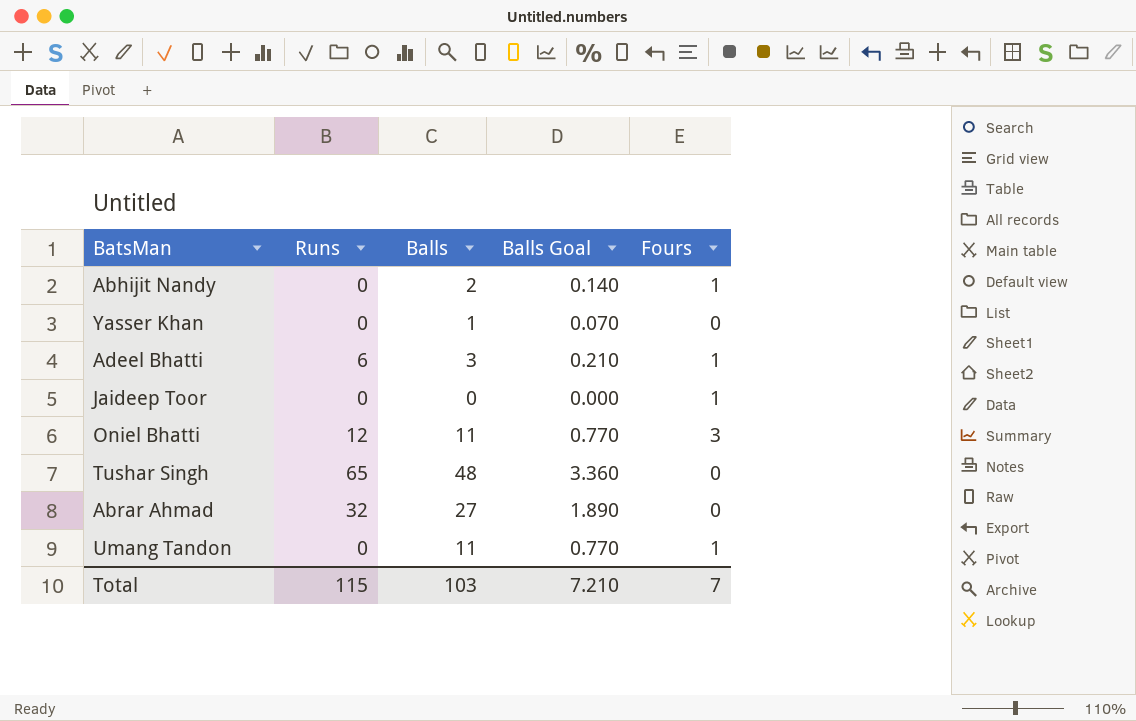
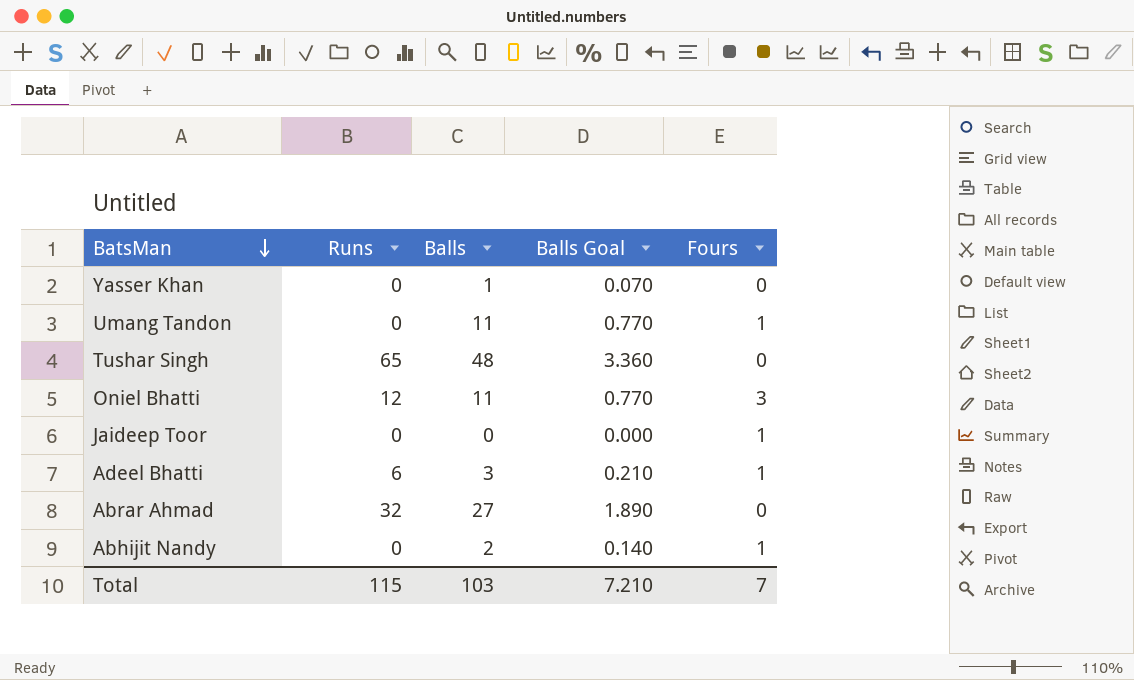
row order: none -> BatsMan descending

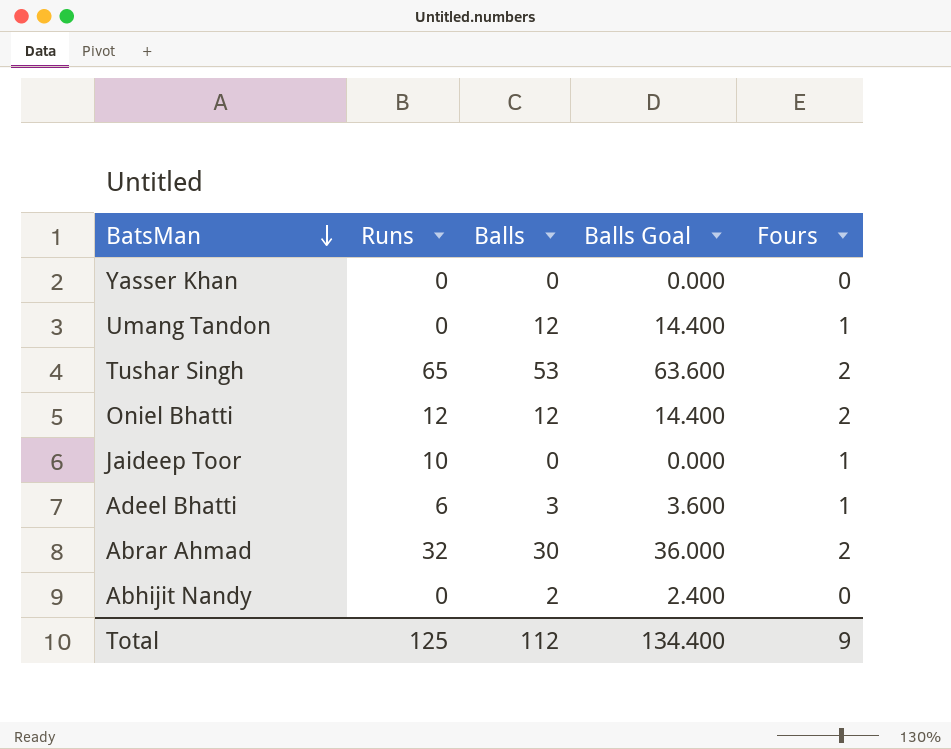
column Balls Goal | formula: [Balls] * 0.07 -> [Balls] * 1.2
Yasser Khan | Balls: 1 -> 0
Umang Tandon | Balls: 11 -> 12
Tushar Singh | Balls: 48 -> 53
Tushar Singh | Fours: 0 -> 2
Oniel Bhatti | Balls: 11 -> 12
Oniel Bhatti | Fours: 3 -> 2
Jaideep Toor | Runs: 0 -> 10
Abrar Ahmad | Balls: 27 -> 30
Abrar Ahmad | Fours: 0 -> 2
Abhijit Nandy | Fours: 1 -> 0
Total | Runs: 115 -> 125
Total | Balls: 103 -> 112
Total | Balls Goal: 7.210 -> 134.400
Total | Fours: 7 -> 9

